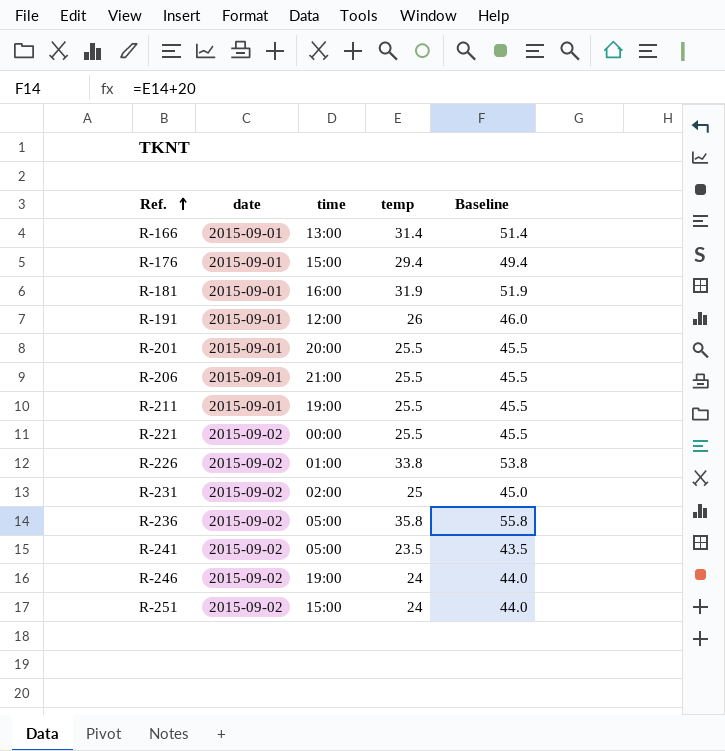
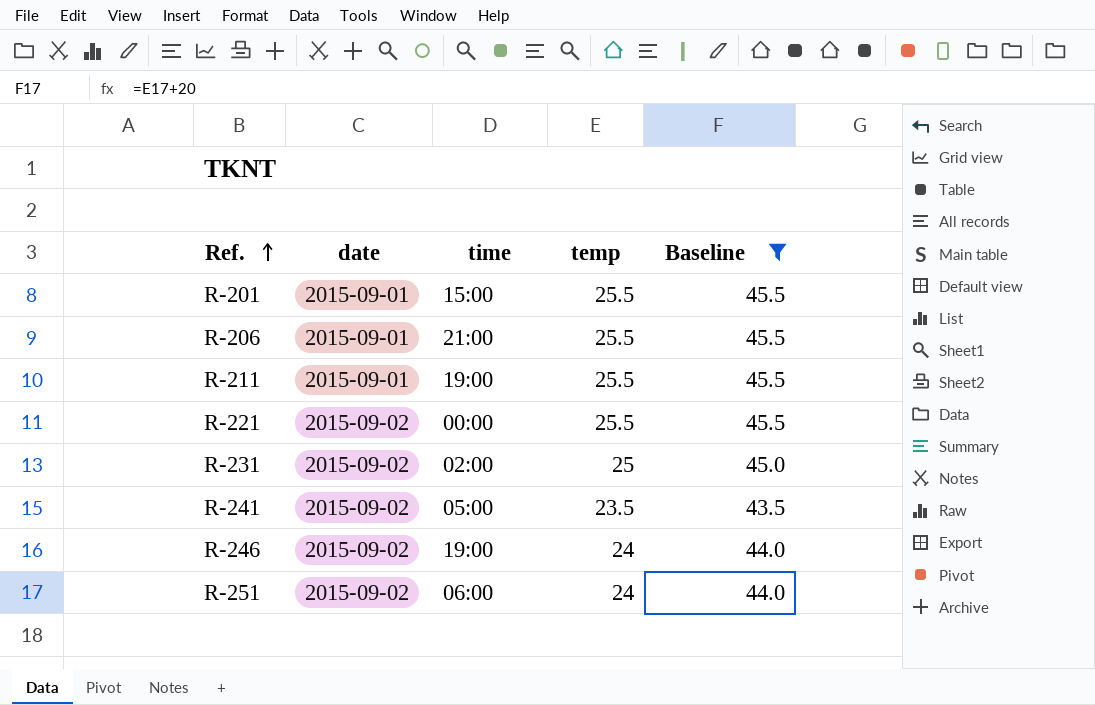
filter: none -> Baseline <= 45.5
R-201 | time: 20:00 -> 15:00
R-251 | time: 15:00 -> 06:00

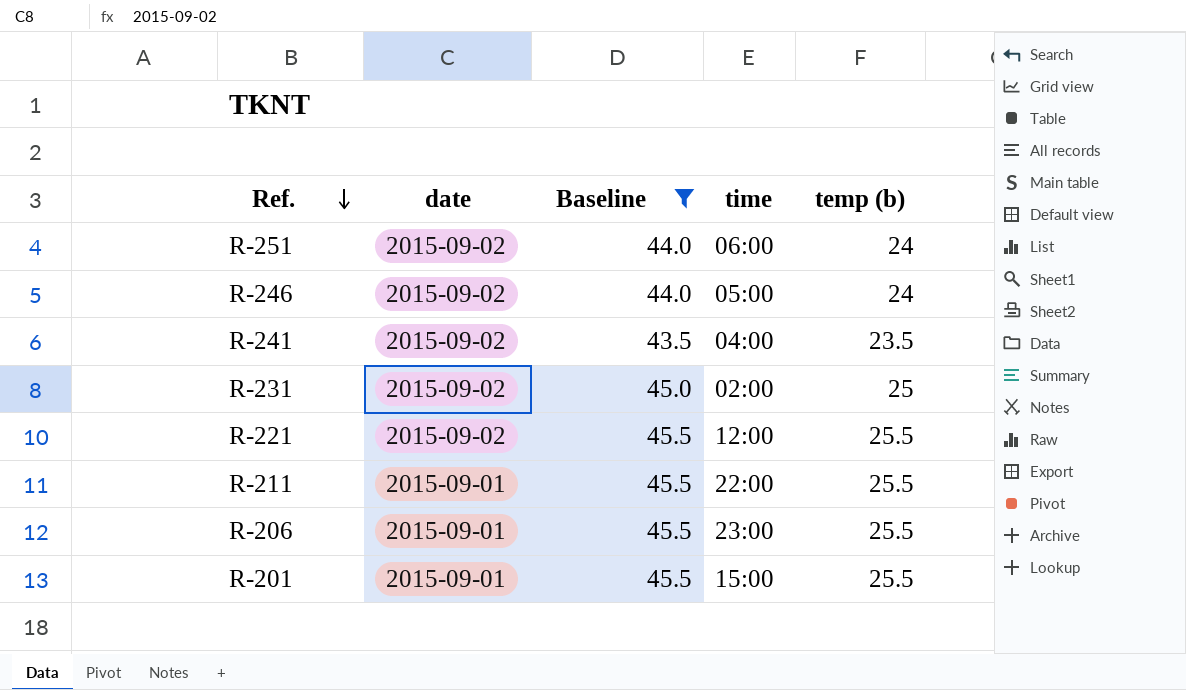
row order: Ref. ascending -> Ref. descending
column Baseline | position: 5 -> 3
column name: temp -> temp (b)
R-246 | time: 19:00 -> 05:00
R-241 | time: 05:00 -> 04:00
R-221 | time: 00:00 -> 12:00
R-211 | time: 19:00 -> 22:00
R-206 | time: 21:00 -> 23:00

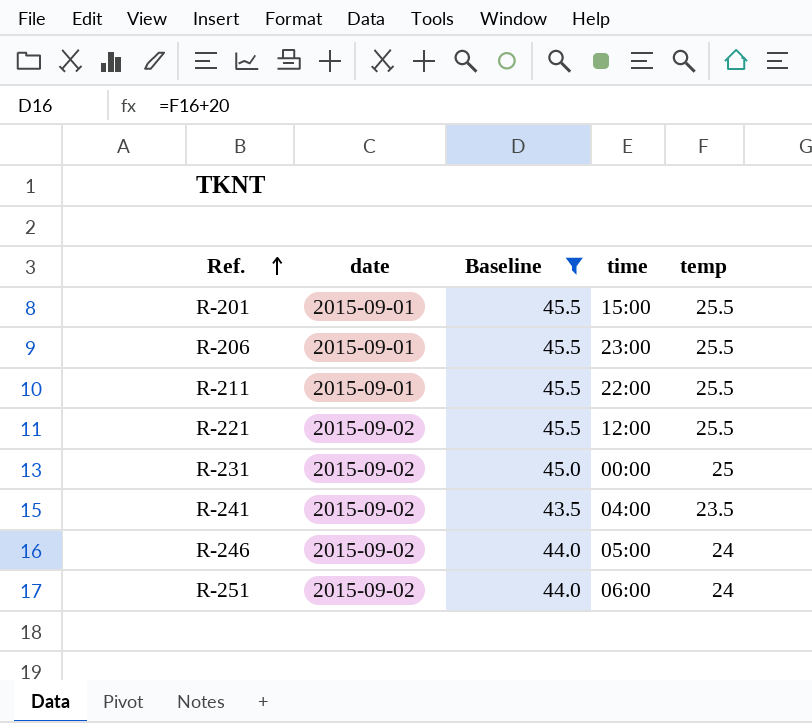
row order: Ref. descending -> Ref. ascending
column name: temp (b) -> temp
R-231 | time: 02:00 -> 00:00

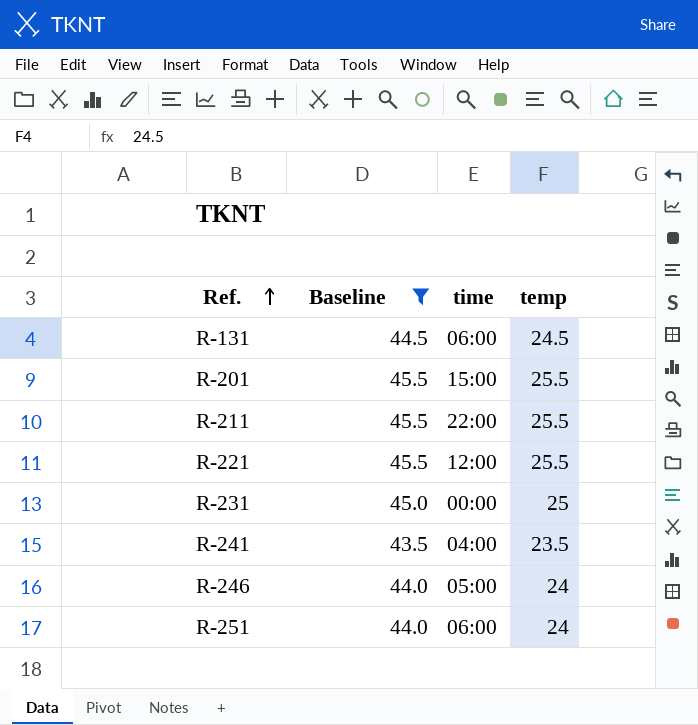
column date | position: 2 -> none
row R-206: 2015-09-01 | 45.5 | 23:00 | 25.5 -> none
row R-131: none -> 44.5 | 06:00 | 24.5

